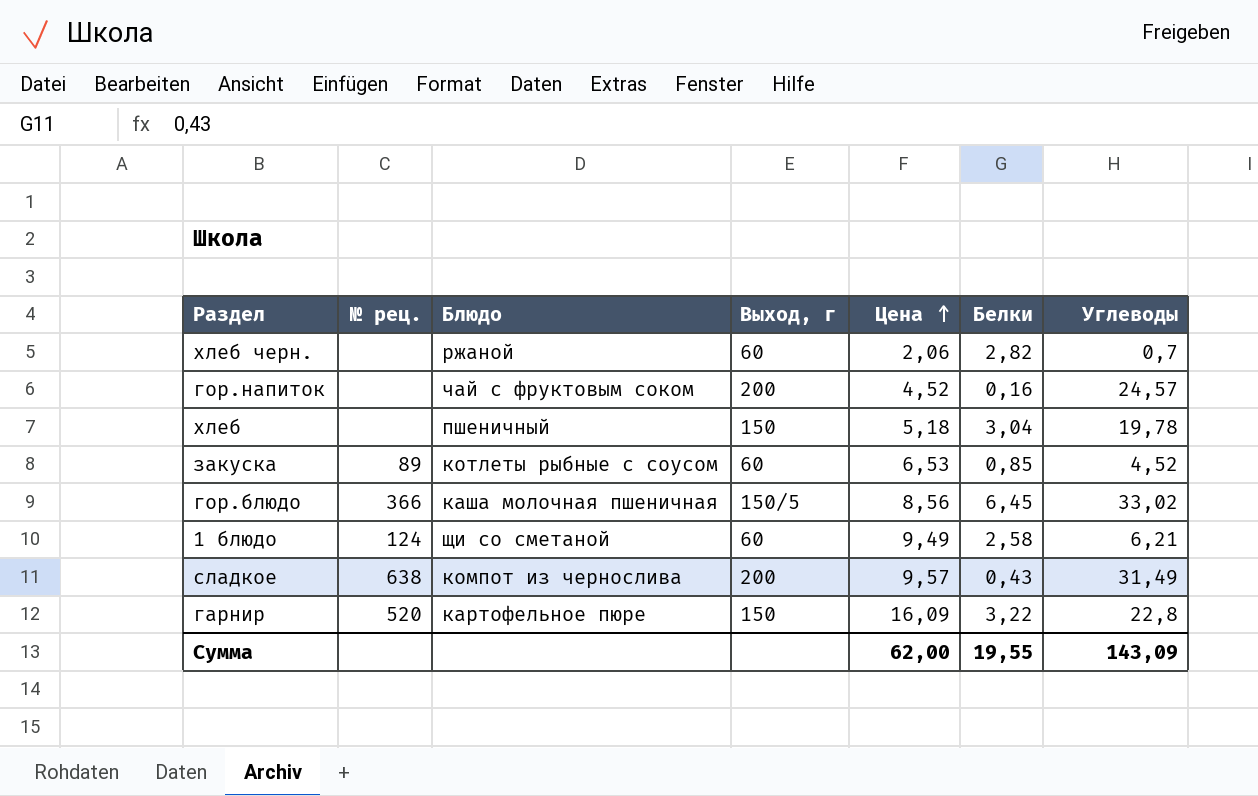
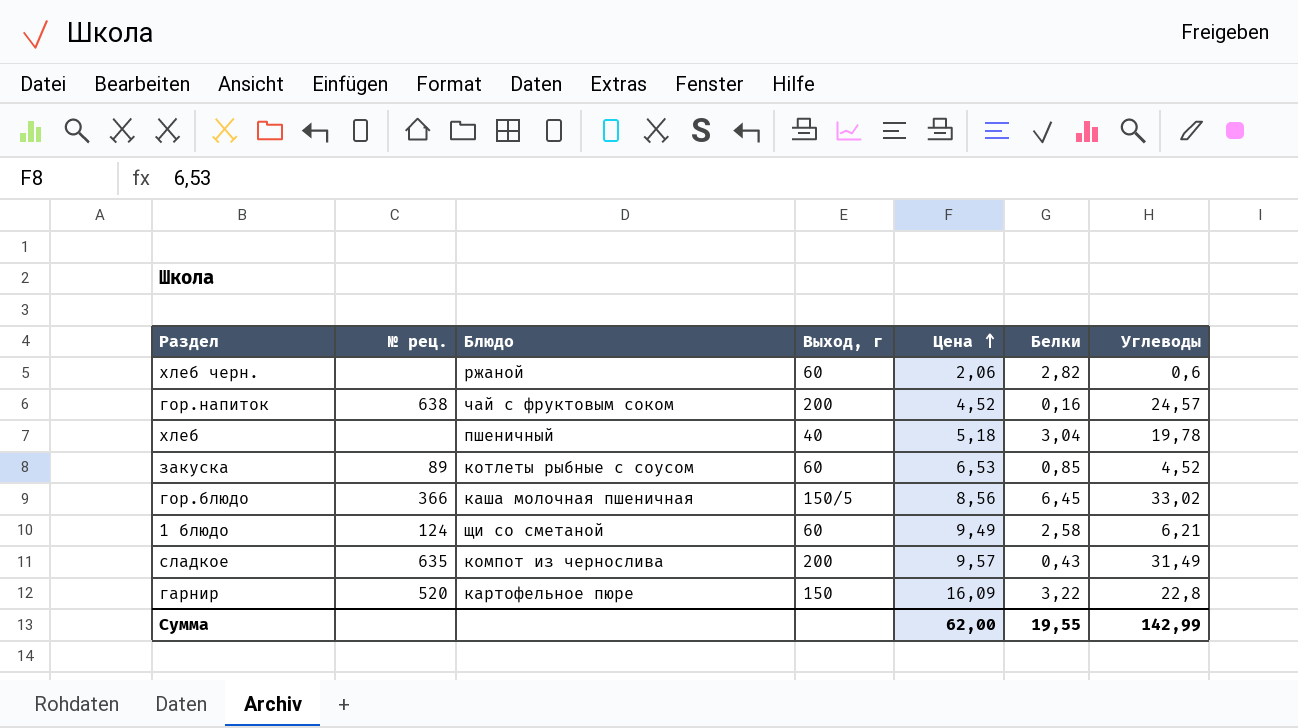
хлеб черн. | Углеводы: 0,7 -> 0,6
гор.напиток | № рец.: none -> 638
хлеб | Выход, г: 150 -> 40
сладкое | № рец.: 638 -> 635
Сумма | Углеводы: 143,09 -> 142,99

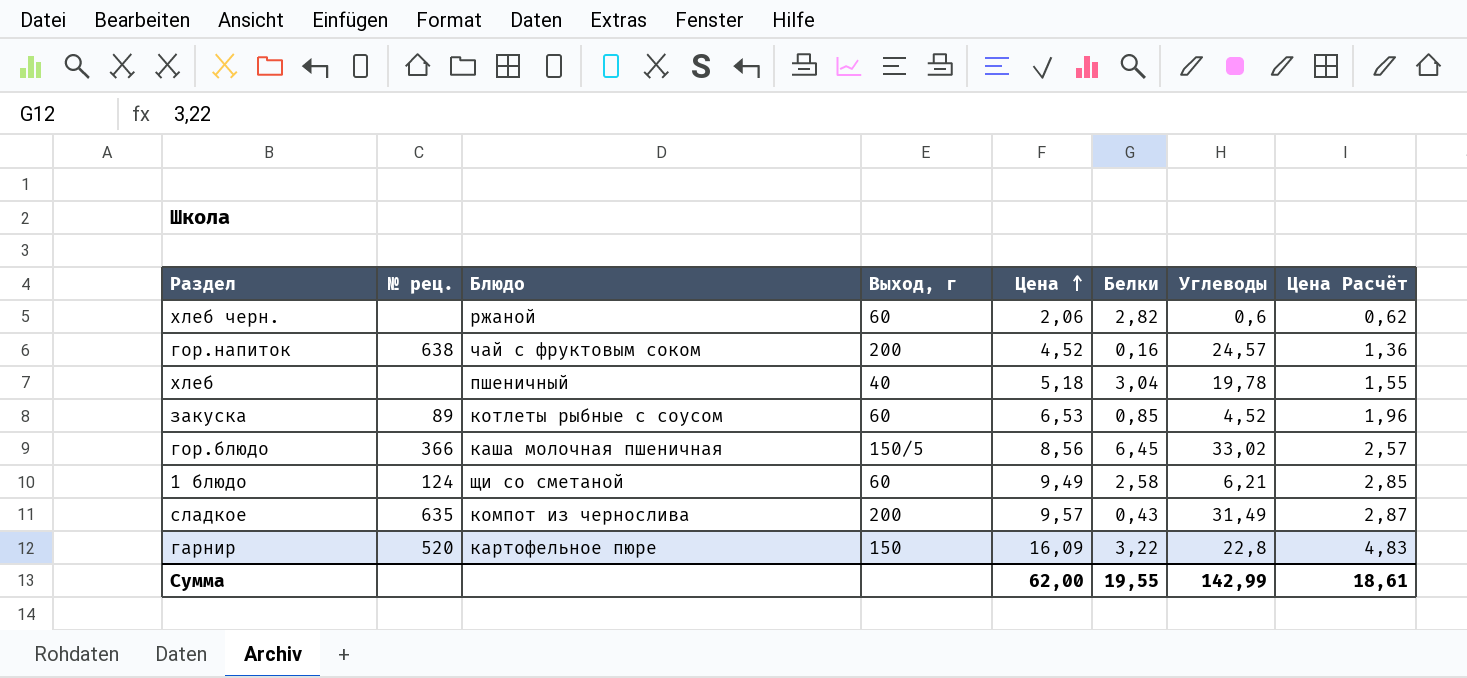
column Цена Расчёт | formula: none -> [Цена] * 0,3

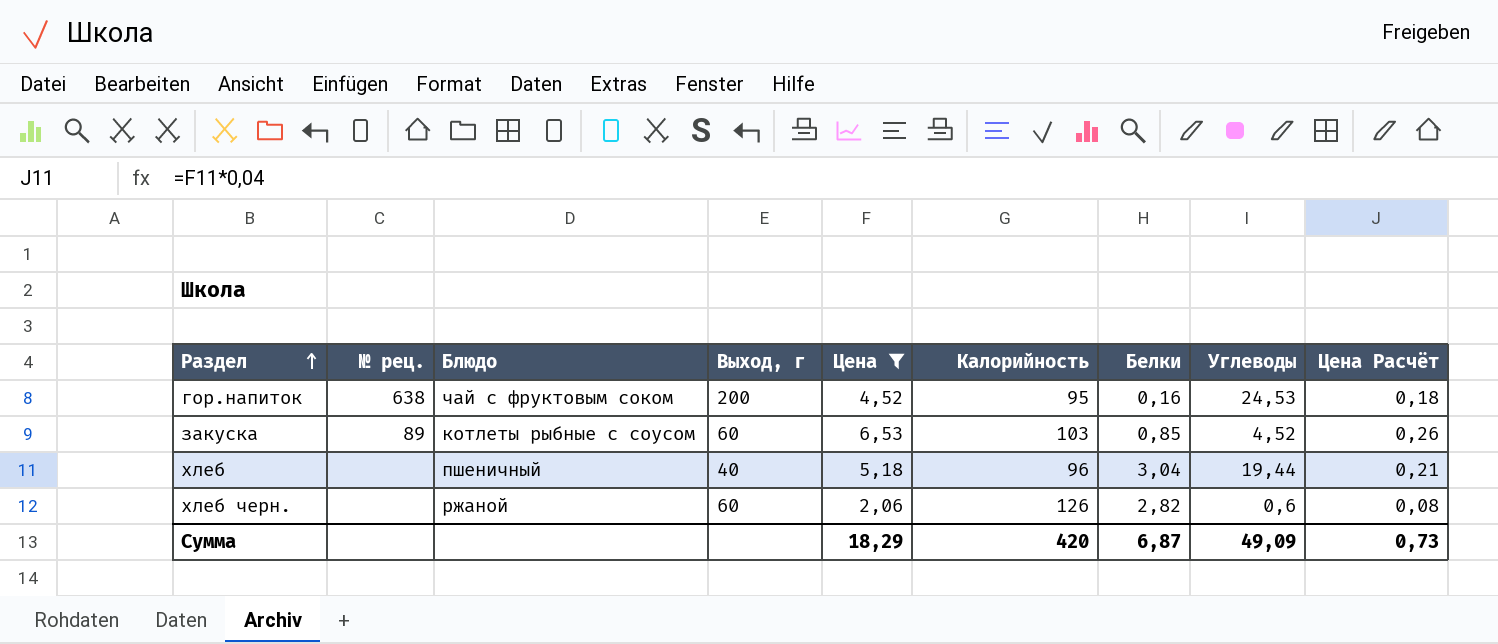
filter: none -> Цена <= 6,53
row order: Цена ascending -> Раздел ascending
column Калорийность | position: none -> 6
column Цена Расчёт | formula: [Цена] * 0,3 -> [Цена] * 0,04
гор.напиток | Углеводы: 24,57 -> 24,53
хлеб | Углеводы: 19,78 -> 19,44
Сумма | Цена: 62,00 -> 18,29
Сумма | Белки: 19,55 -> 6,87
Сумма | Углеводы: 142,99 -> 49,09
Сумма | Цена Расчёт: 18,61 -> 0,73

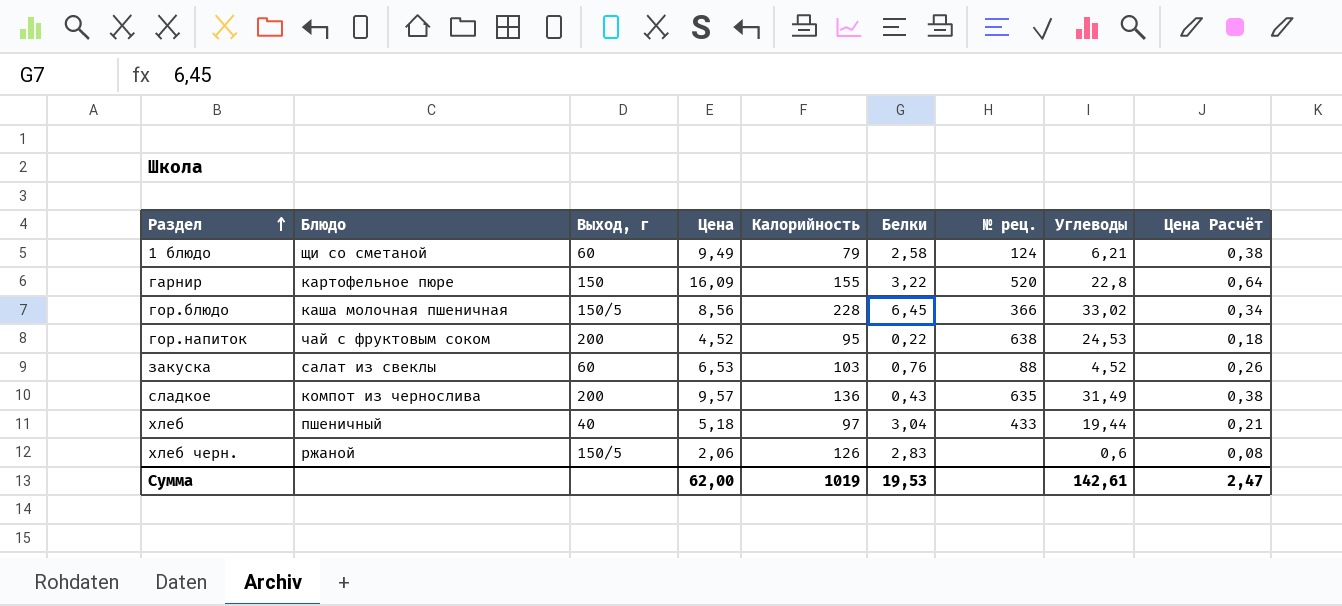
filter: Цена <= 6,53 -> none
column № рец. | position: 2 -> 7
гор.напиток | Белки: 0,16 -> 0,22
закуска | Блюдо: котлеты рыбные с соусом -> салат из свеклы
закуска | Белки: 0,85 -> 0,76
закуска | № рец.: 89 -> 88
хлеб | Калорийность: 96 -> 97
хлеб | № рец.: none -> 433
хлеб черн. | Выход, г: 60 -> 150/5
хлеб черн. | Белки: 2,82 -> 2,83
Сумма | Цена: 18,29 -> 62,00
Сумма | Калорийность: 420 -> 1019
Сумма | Белки: 6,87 -> 19,53
Сумма | Углеводы: 49,09 -> 142,61
Сумма | Цена Расчёт: 0,73 -> 2,47

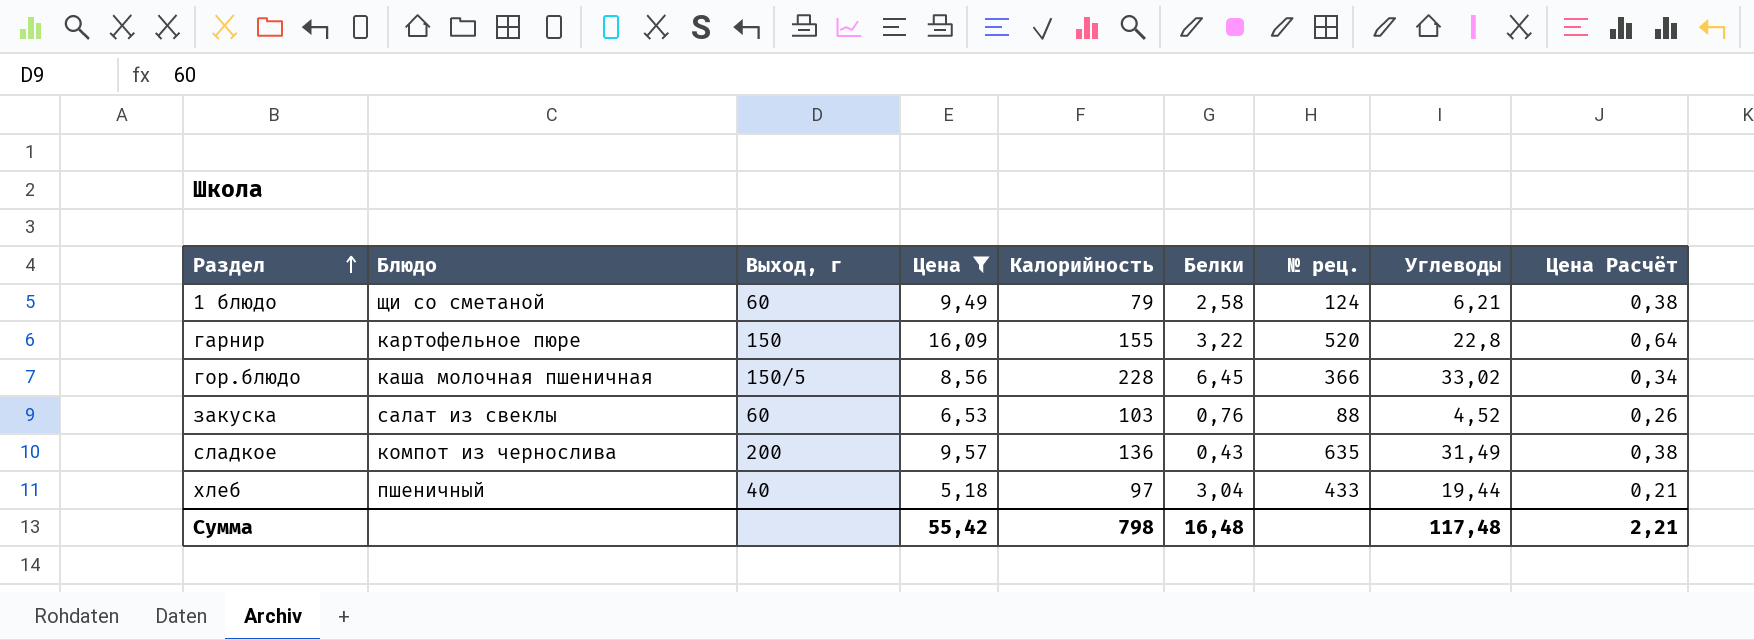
filter: none -> Цена >= 5,18
Сумма | Цена: 62,00 -> 55,42
Сумма | Калорийность: 1019 -> 798
Сумма | Белки: 19,53 -> 16,48
Сумма | Углеводы: 142,61 -> 117,48
Сумма | Цена Расчёт: 2,47 -> 2,21

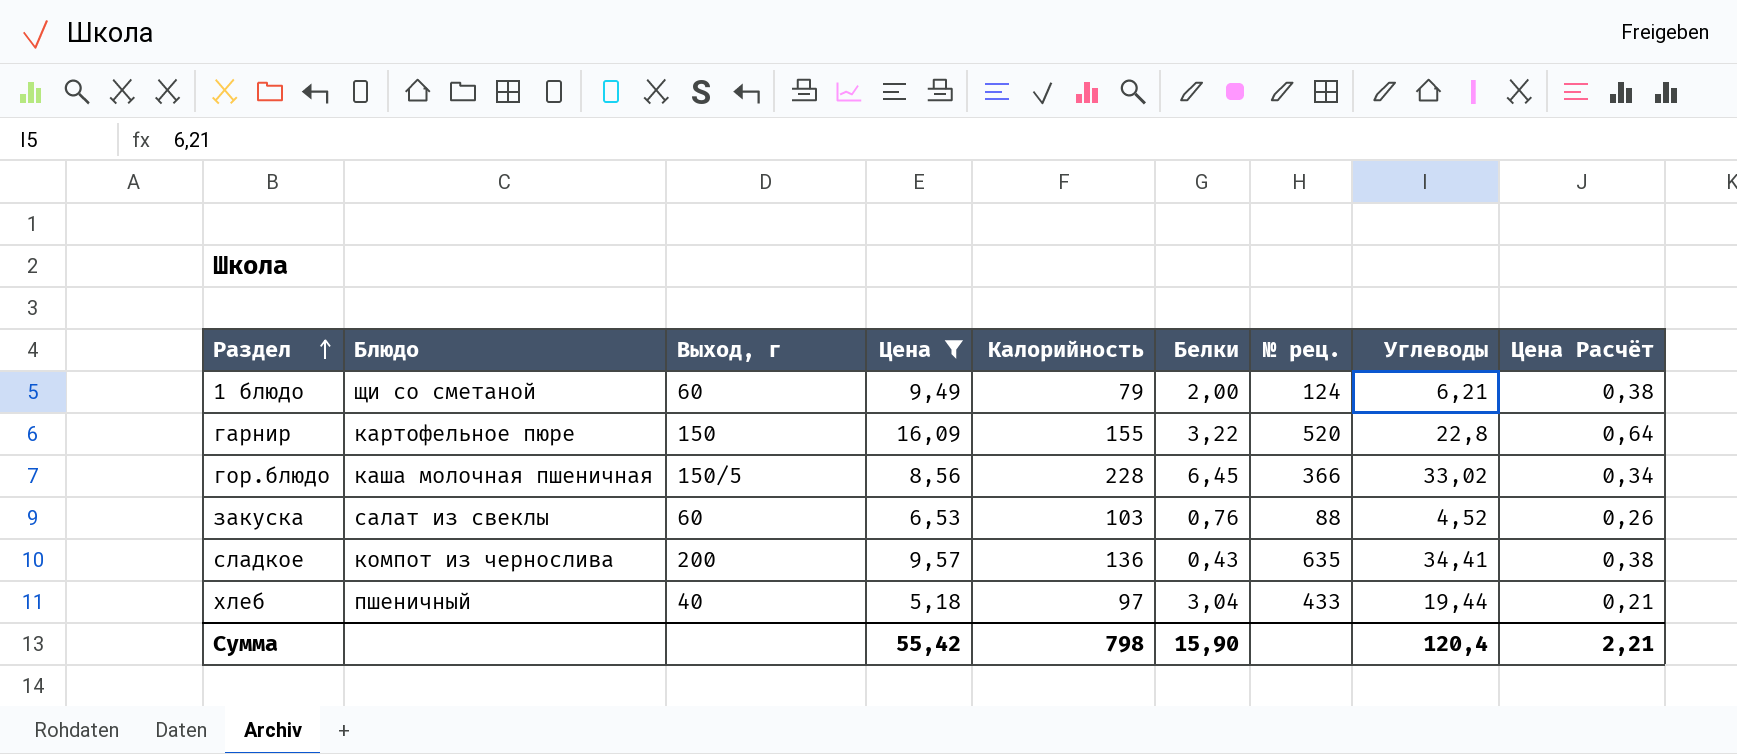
1 блюдо | Белки: 2,58 -> 2,00
сладкое | Углеводы: 31,49 -> 34,41
Сумма | Белки: 16,48 -> 15,90
Сумма | Углеводы: 117,48 -> 120,4

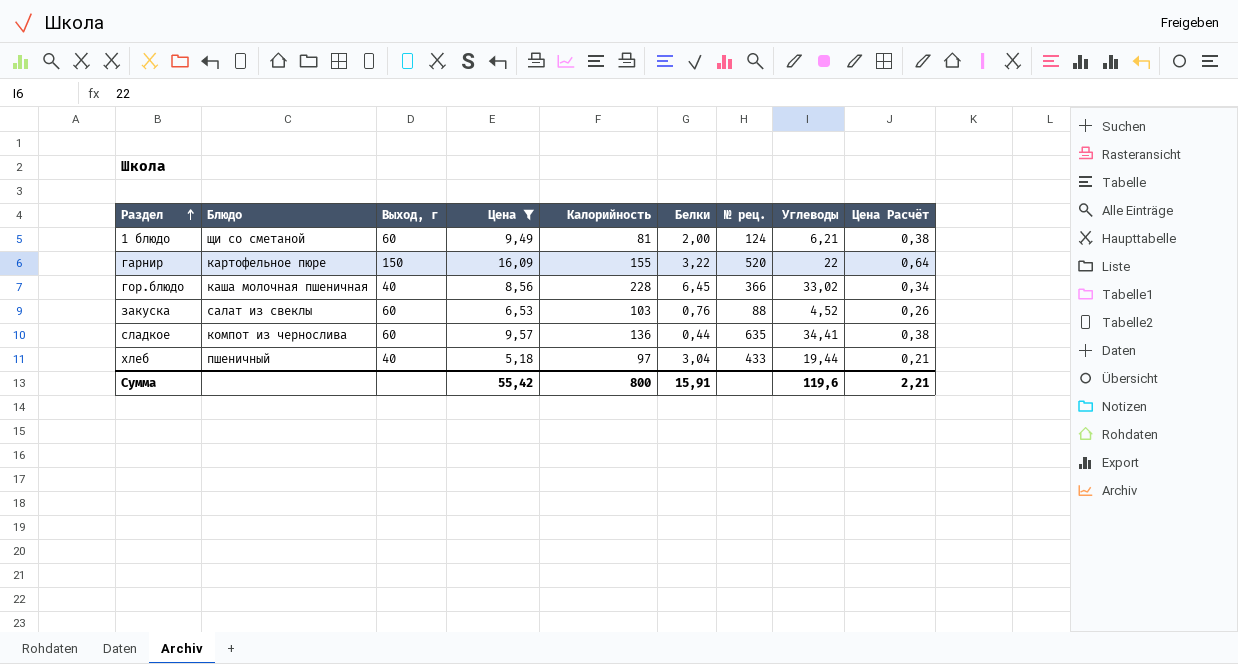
1 блюдо | Калорийность: 79 -> 81
гарнир | Углеводы: 22,8 -> 22
гор.блюдо | Выход, г: 150/5 -> 40
сладкое | Выход, г: 200 -> 60
сладкое | Белки: 0,43 -> 0,44
Сумма | Калорийность: 798 -> 800
Сумма | Белки: 15,90 -> 15,91
Сумма | Углеводы: 120,4 -> 119,6

